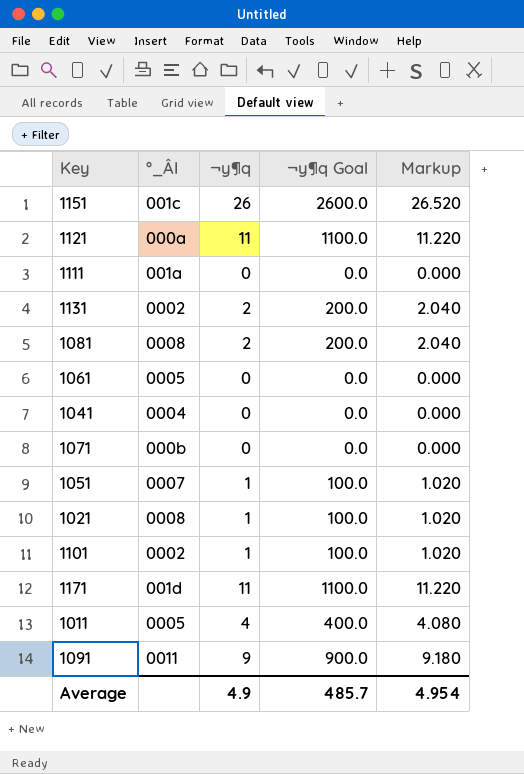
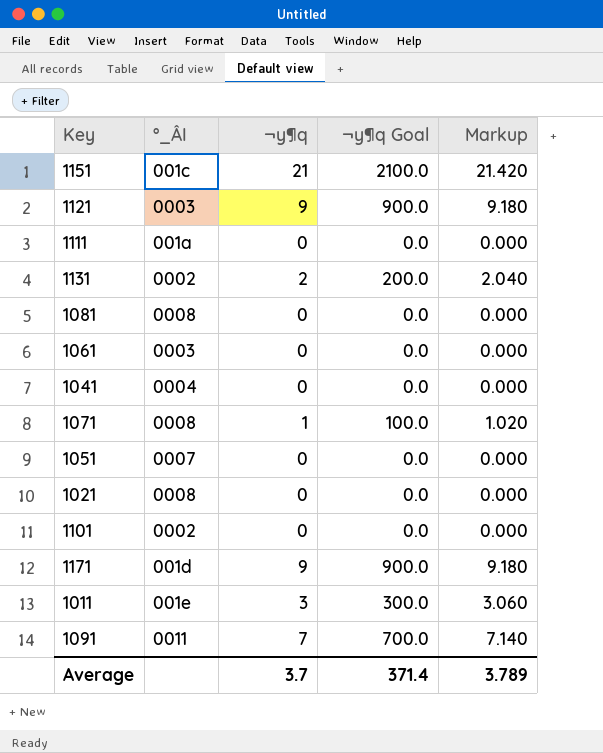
1151 | ¬y¶q: 26 -> 21
1151 | ¬y¶q Goal: 2600.0 -> 2100.0
1151 | Markup: 26.520 -> 21.420
1121 | °_ÂI: 000a -> 0003
1121 | ¬y¶q: 11 -> 9
1121 | ¬y¶q Goal: 1100.0 -> 900.0
1121 | Markup: 11.220 -> 9.180
1081 | ¬y¶q: 2 -> 0
1081 | ¬y¶q Goal: 200.0 -> 0.0
1081 | Markup: 2.040 -> 0.000
1061 | °_ÂI: 0005 -> 0003
1071 | °_ÂI: 000b -> 0008
1071 | ¬y¶q: 0 -> 1
1071 | ¬y¶q Goal: 0.0 -> 100.0
1071 | Markup: 0.000 -> 1.020
1051 | ¬y¶q: 1 -> 0
1051 | ¬y¶q Goal: 100.0 -> 0.0
1051 | Markup: 1.020 -> 0.000
1021 | ¬y¶q: 1 -> 0
1021 | ¬y¶q Goal: 100.0 -> 0.0
1021 | Markup: 1.020 -> 0.000
1101 | ¬y¶q: 1 -> 0
1101 | ¬y¶q Goal: 100.0 -> 0.0
1101 | Markup: 1.020 -> 0.000
1171 | ¬y¶q: 11 -> 9
1171 | ¬y¶q Goal: 1100.0 -> 900.0
1171 | Markup: 11.220 -> 9.180
1011 | °_ÂI: 0005 -> 001e
1011 | ¬y¶q: 4 -> 3
1011 | ¬y¶q Goal: 400.0 -> 300.0
1011 | Markup: 4.080 -> 3.060
1091 | ¬y¶q: 9 -> 7
1091 | ¬y¶q Goal: 900.0 -> 700.0
1091 | Markup: 9.180 -> 7.140
Average | ¬y¶q: 4.9 -> 3.7
Average | ¬y¶q Goal: 485.7 -> 371.4
Average | Markup: 4.954 -> 3.789

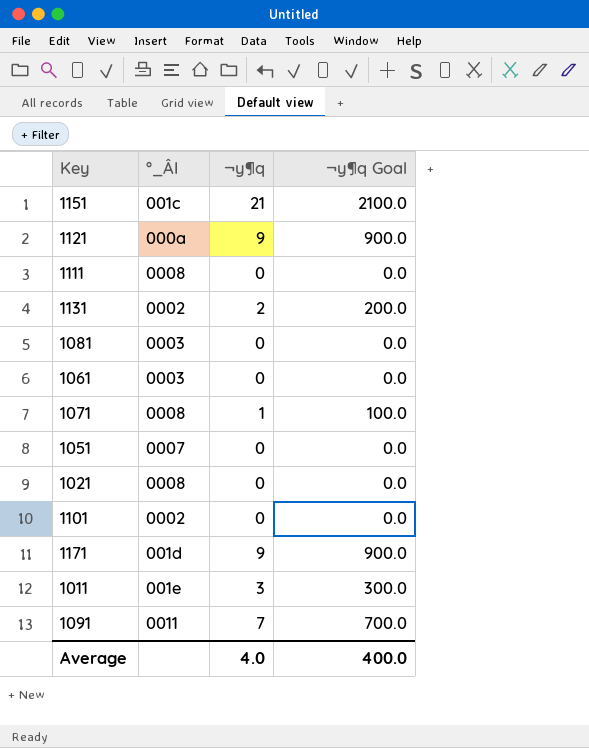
column Markup | formula: [¬y¶q] * 1.02 -> none
row 1041: 0004 | 0 | 0.0 | 0.000 -> none
1121 | °_ÂI: 0003 -> 000a
1111 | °_ÂI: 001a -> 0008
1081 | °_ÂI: 0008 -> 0003
Average | ¬y¶q: 3.7 -> 4.0
Average | ¬y¶q Goal: 371.4 -> 400.0

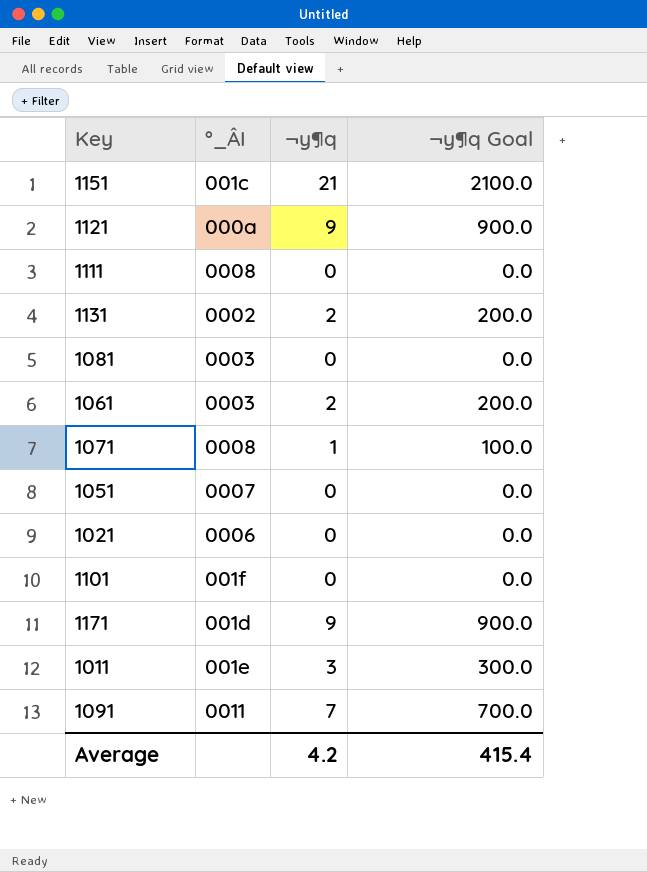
1061 | ¬y¶q: 0 -> 2
1061 | ¬y¶q Goal: 0.0 -> 200.0
1021 | °_ÂI: 0008 -> 0006
1101 | °_ÂI: 0002 -> 001f
Average | ¬y¶q: 4.0 -> 4.2
Average | ¬y¶q Goal: 400.0 -> 415.4

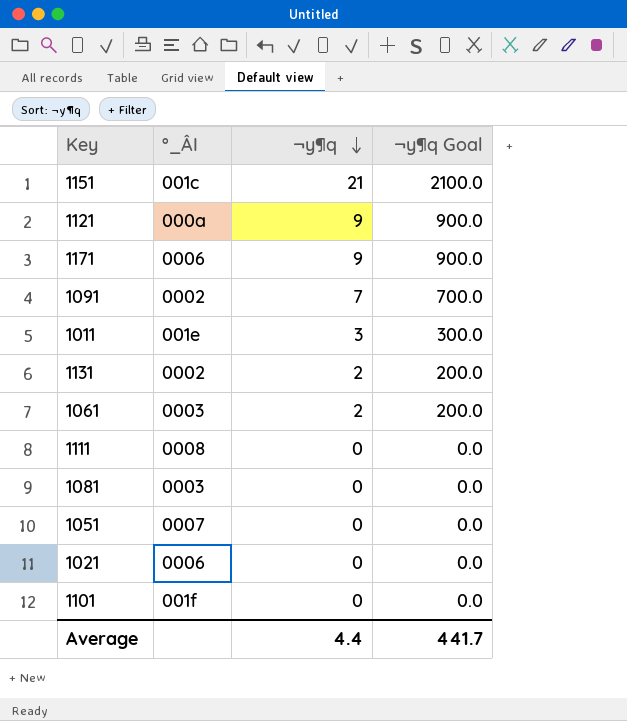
row order: none -> ¬y¶q descending
row 1071: 0008 | 1 | 100.0 -> none
1171 | °_ÂI: 001d -> 0006
1091 | °_ÂI: 0011 -> 0002
Average | ¬y¶q: 4.2 -> 4.4
Average | ¬y¶q Goal: 415.4 -> 441.7

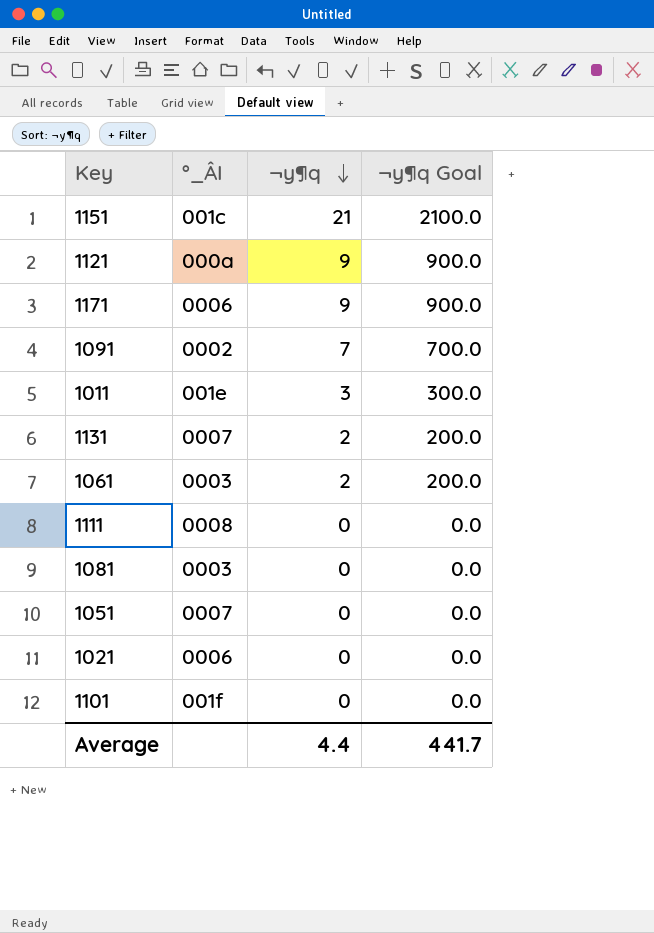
1131 | °_ÂI: 0002 -> 0007

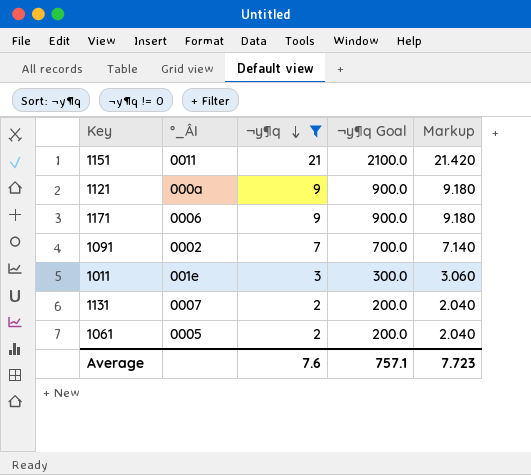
filter: none -> ¬y¶q != 0
column Markup | formula: none -> [¬y¶q] * 1.02
1151 | °_ÂI: 001c -> 0011
1061 | °_ÂI: 0003 -> 0005
Average | ¬y¶q: 4.4 -> 7.6
Average | ¬y¶q Goal: 441.7 -> 757.1

